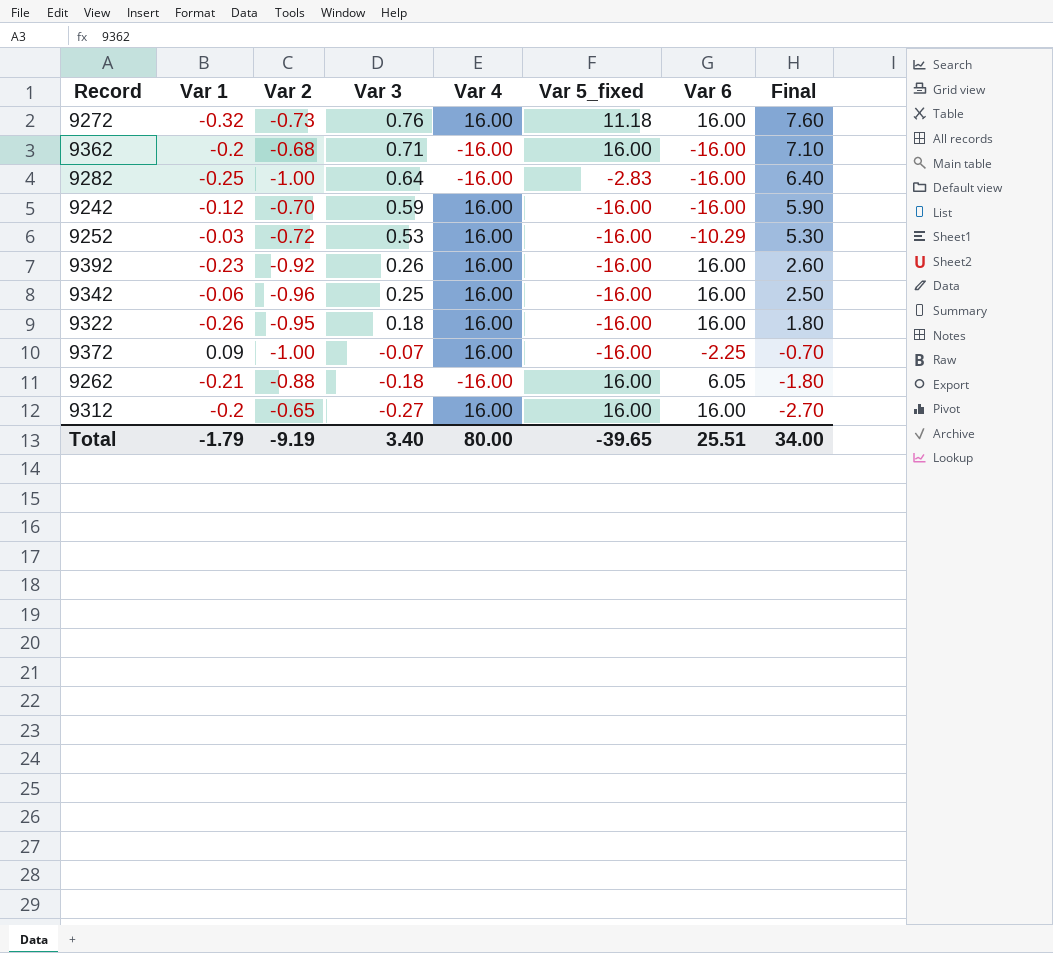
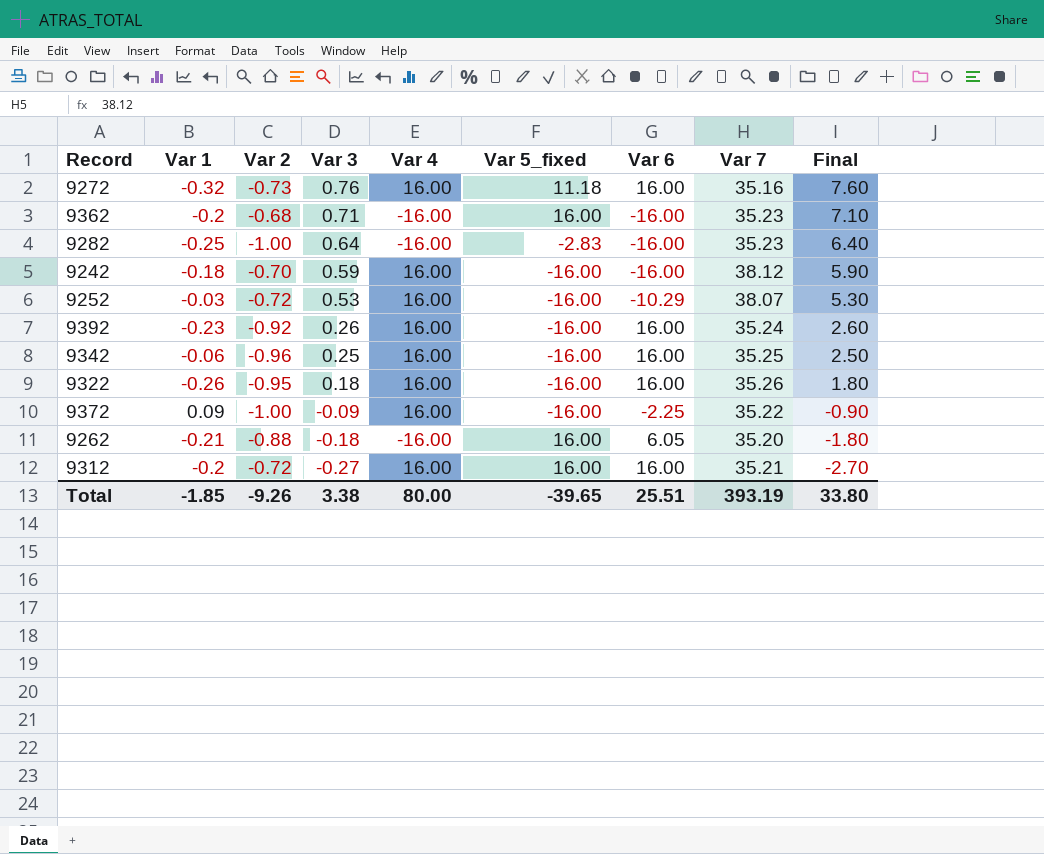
column Var 7 | position: none -> 8
9242 | Var 1: -0.12 -> -0.18
9372 | Var 3: -0.07 -> -0.09
9372 | Final: -0.70 -> -0.90
9312 | Var 2: -0.65 -> -0.72
Total | Var 1: -1.79 -> -1.85
Total | Var 2: -9.19 -> -9.26
Total | Var 3: 3.40 -> 3.38
Total | Final: 34.00 -> 33.80

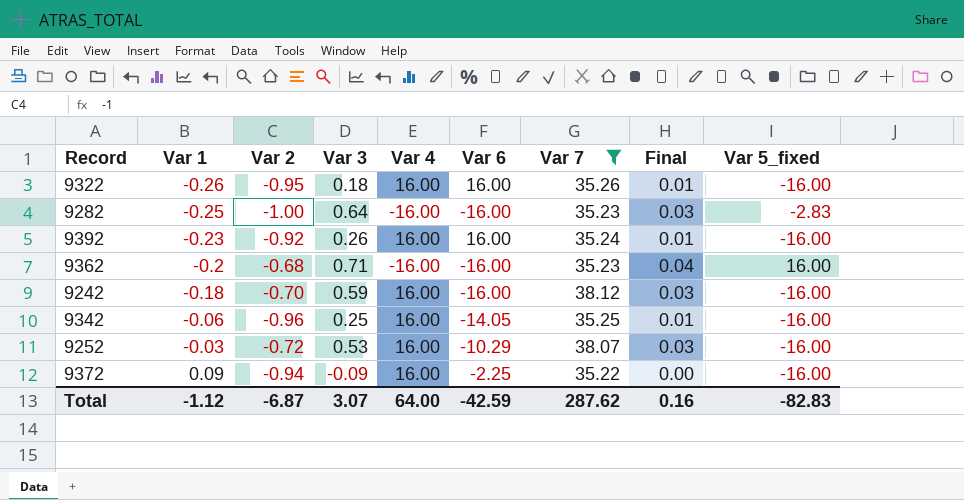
filter: none -> Var 7 >= 35.22
row order: Var 3 descending -> Var 1 ascending
column Final | formula: [Var 3] * 10 -> [Var 3] * 0.05
column Var 5_fixed | position: 6 -> 9
9342 | Var 6: 16.00 -> -14.05
9372 | Var 2: -1.00 -> -0.94
Total | Var 1: -1.85 -> -1.12
Total | Var 2: -9.26 -> -6.87
Total | Var 3: 3.38 -> 3.07
Total | Var 4: 80.00 -> 64.00
Total | Var 6: 25.51 -> -42.59
Total | Var 7: 393.19 -> 287.62
Total | Final: 33.80 -> 0.16
Total | Var 5_fixed: -39.65 -> -82.83

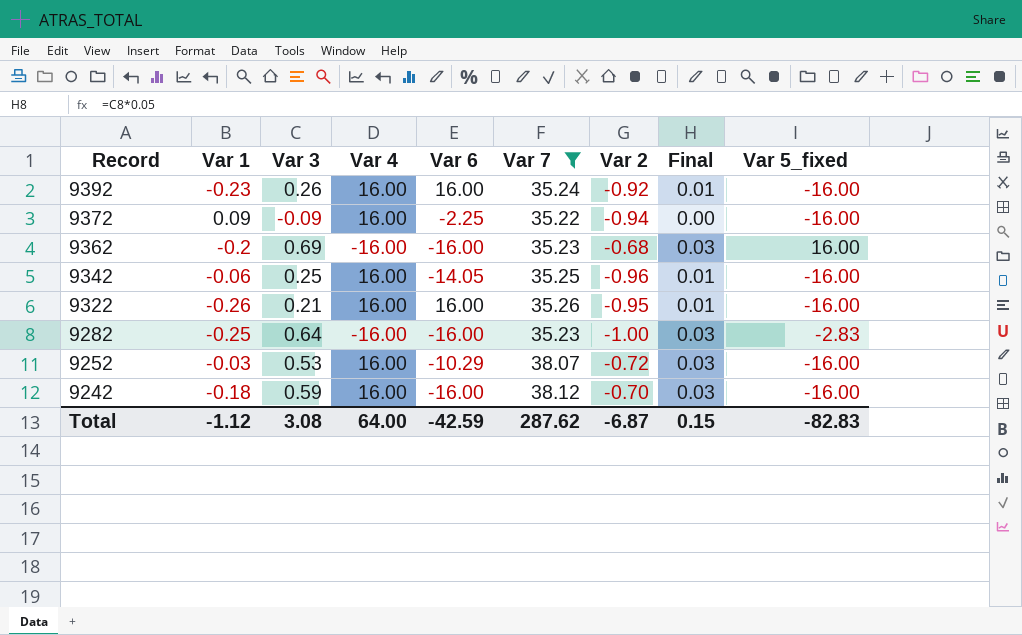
row order: Var 1 ascending -> Record descending
column Var 2 | position: 3 -> 7
9362 | Var 3: 0.71 -> 0.69
9362 | Final: 0.04 -> 0.03
9322 | Var 3: 0.18 -> 0.21
Total | Var 3: 3.07 -> 3.08
Total | Final: 0.16 -> 0.15

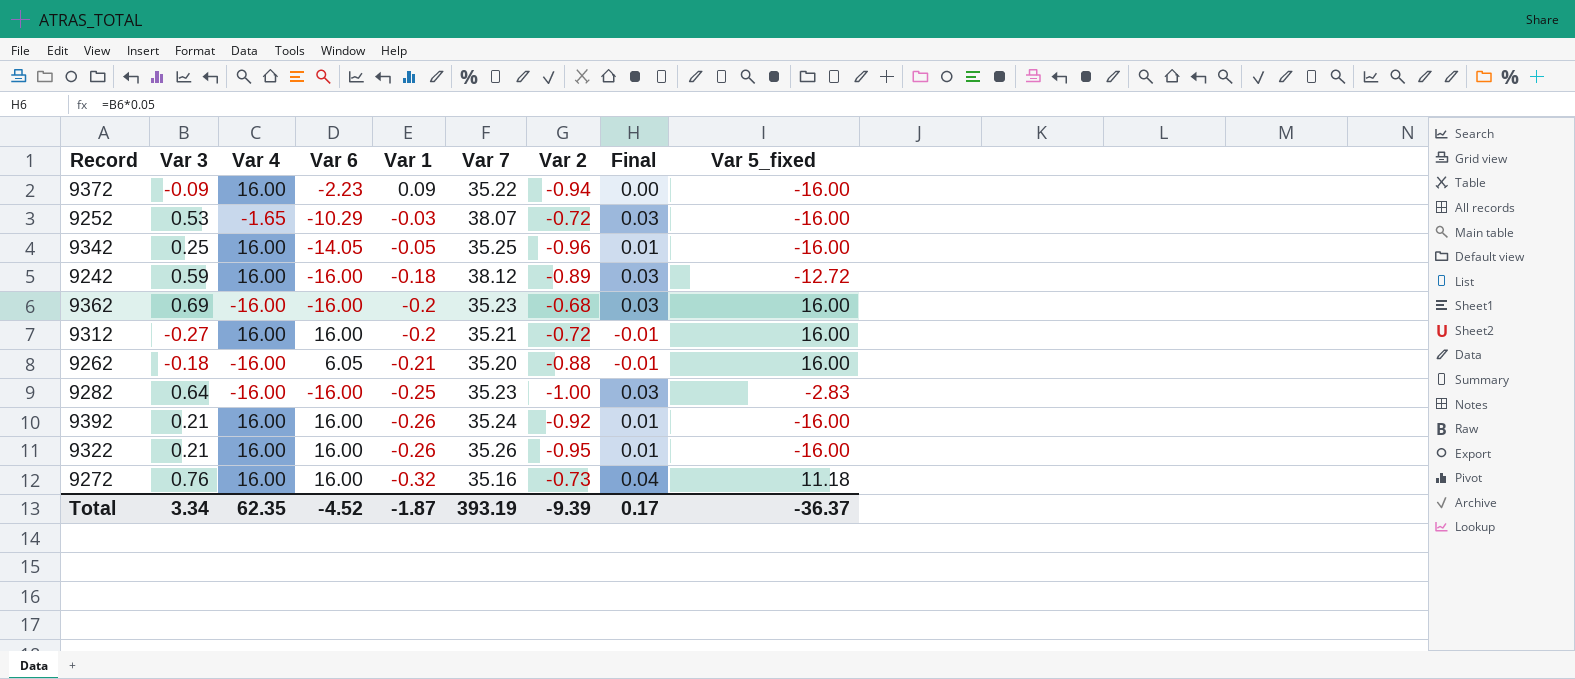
filter: Var 7 >= 35.22 -> none
row order: Record descending -> Var 1 descending
column Var 1 | position: 2 -> 5
9372 | Var 6: -2.25 -> -2.23
9252 | Var 4: 16.00 -> -1.65
9342 | Var 1: -0.06 -> -0.05
9242 | Var 2: -0.70 -> -0.89
9242 | Var 5_fixed: -16.00 -> -12.72
9392 | Var 3: 0.26 -> 0.21
9392 | Var 1: -0.23 -> -0.26
Total | Var 3: 3.08 -> 3.34
Total | Var 4: 64.00 -> 62.35
Total | Var 6: -42.59 -> -4.52
Total | Var 1: -1.12 -> -1.87
Total | Var 7: 287.62 -> 393.19
Total | Var 2: -6.87 -> -9.39
Total | Final: 0.15 -> 0.17
Total | Var 5_fixed: -82.83 -> -36.37

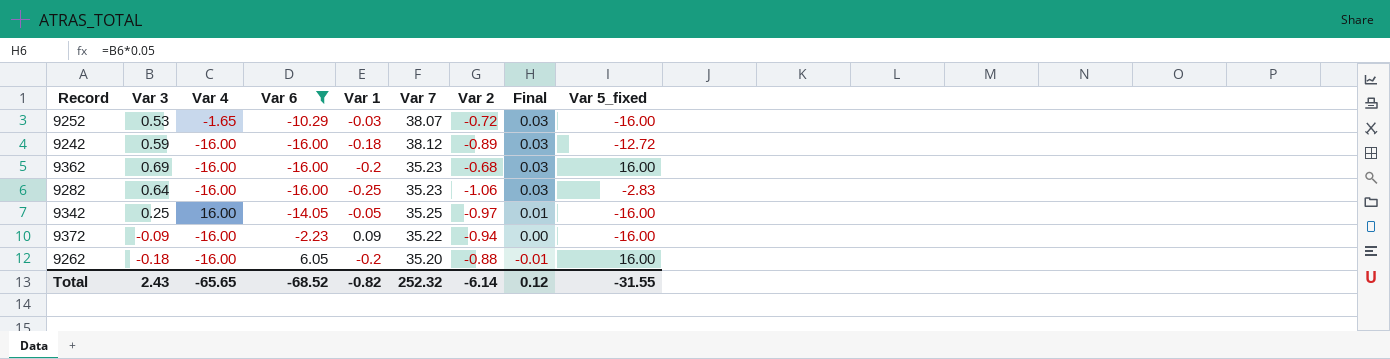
filter: none -> Var 6 != 16.00
row order: Var 1 descending -> Final descending
9242 | Var 4: 16.00 -> -16.00
9282 | Var 2: -1.00 -> -1.06
9342 | Var 2: -0.96 -> -0.97
9372 | Var 4: 16.00 -> -16.00
9262 | Var 1: -0.21 -> -0.2
Total | Var 3: 3.34 -> 2.43
Total | Var 4: 62.35 -> -65.65
Total | Var 6: -4.52 -> -68.52
Total | Var 1: -1.87 -> -0.82
Total | Var 7: 393.19 -> 252.32
Total | Var 2: -9.39 -> -6.14
Total | Final: 0.17 -> 0.12
Total | Var 5_fixed: -36.37 -> -31.55

